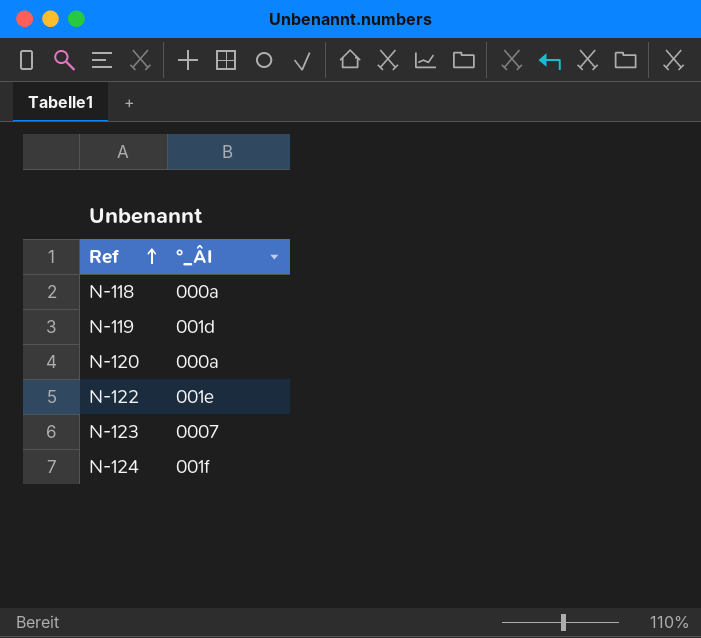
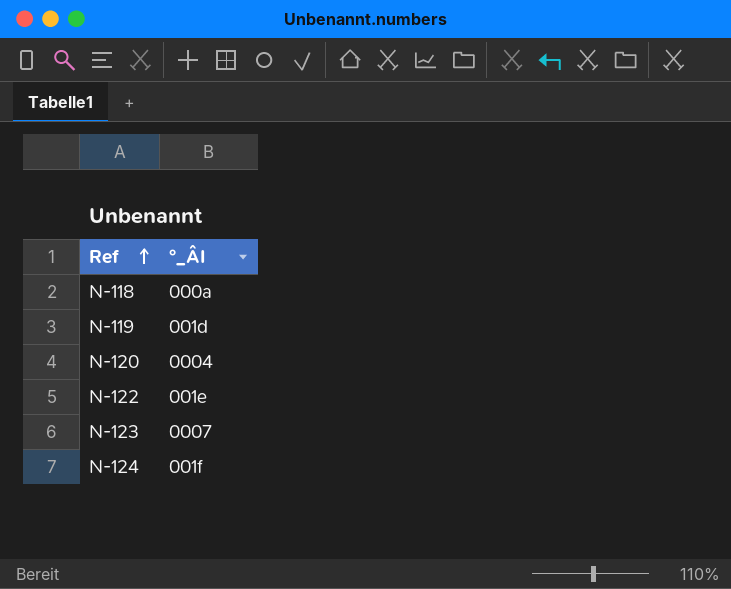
N-120 | °_ÂI: 000a -> 0004

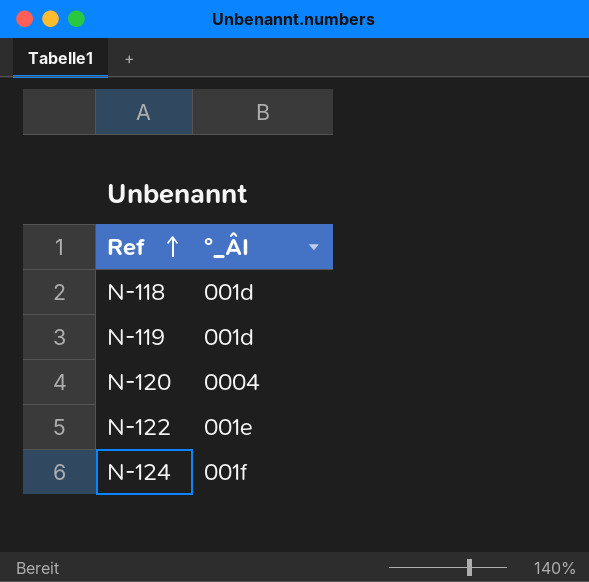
row N-123: 0007 -> none
N-118 | °_ÂI: 000a -> 001d

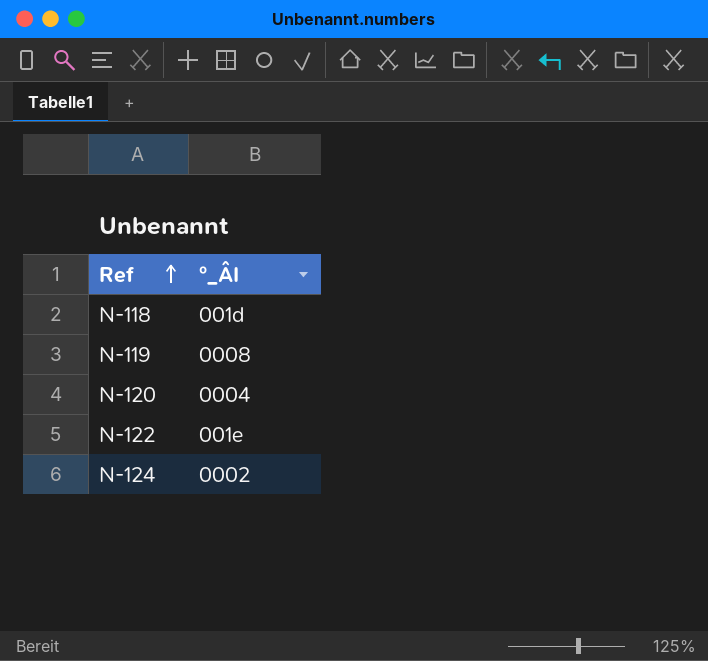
N-119 | °_ÂI: 001d -> 0008
N-124 | °_ÂI: 001f -> 0002

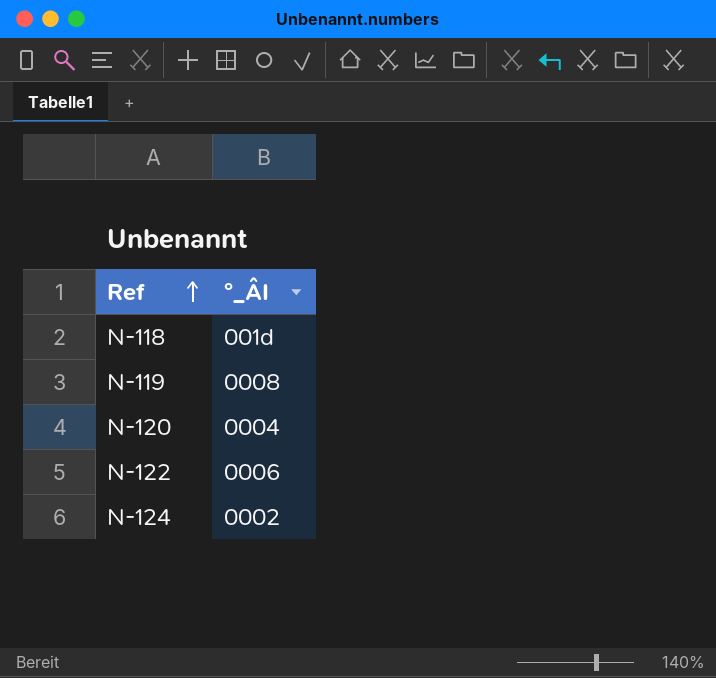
N-122 | °_ÂI: 001e -> 0006

